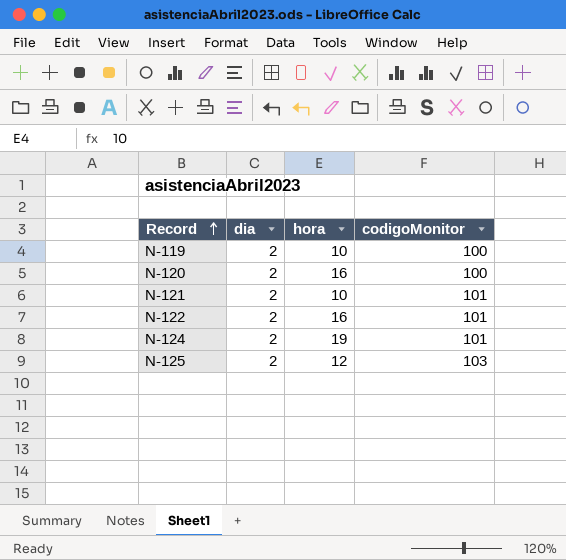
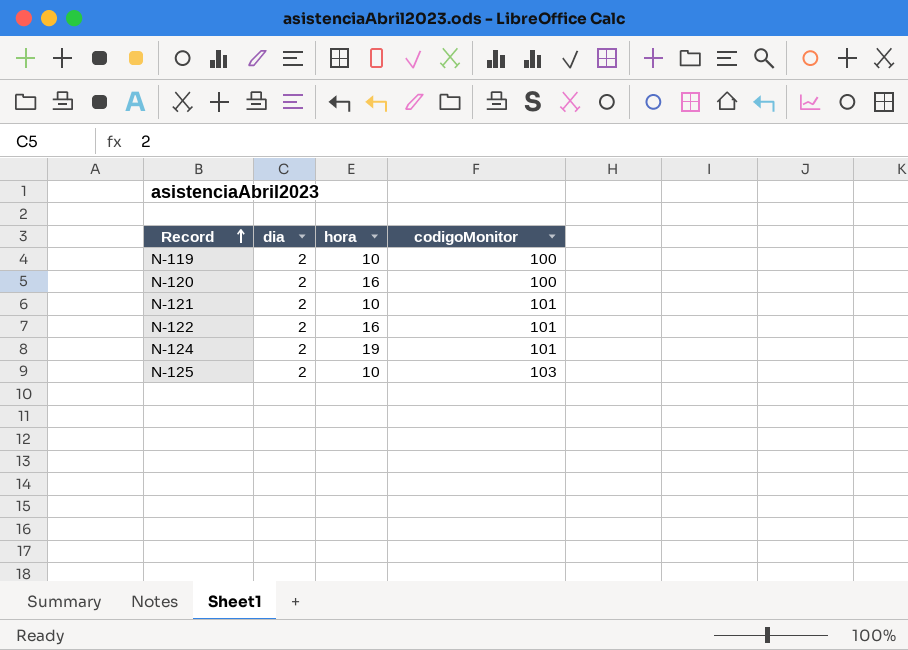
N-125 | hora: 12 -> 10

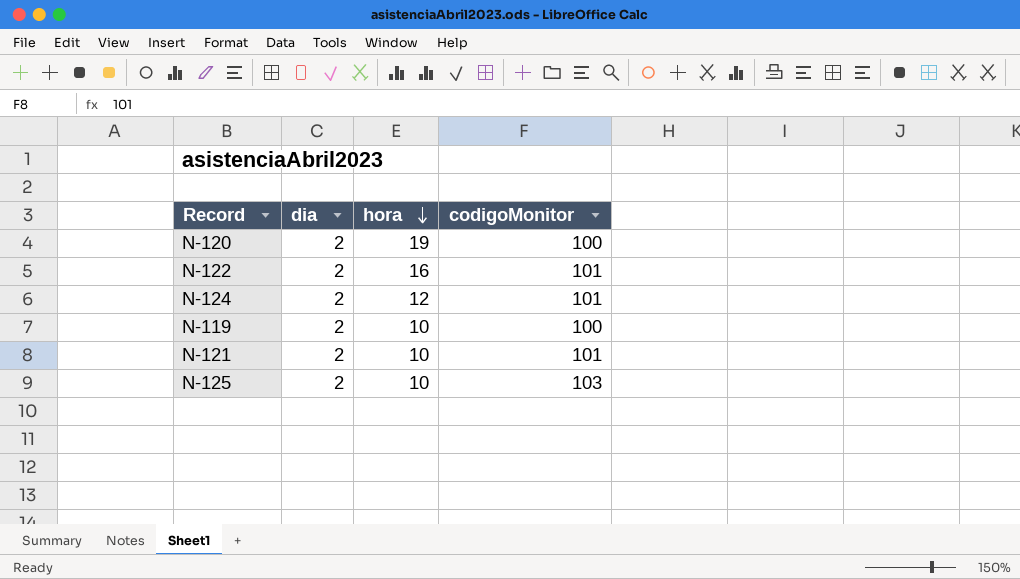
row order: Record ascending -> hora descending
N-120 | hora: 16 -> 19
N-124 | hora: 19 -> 12

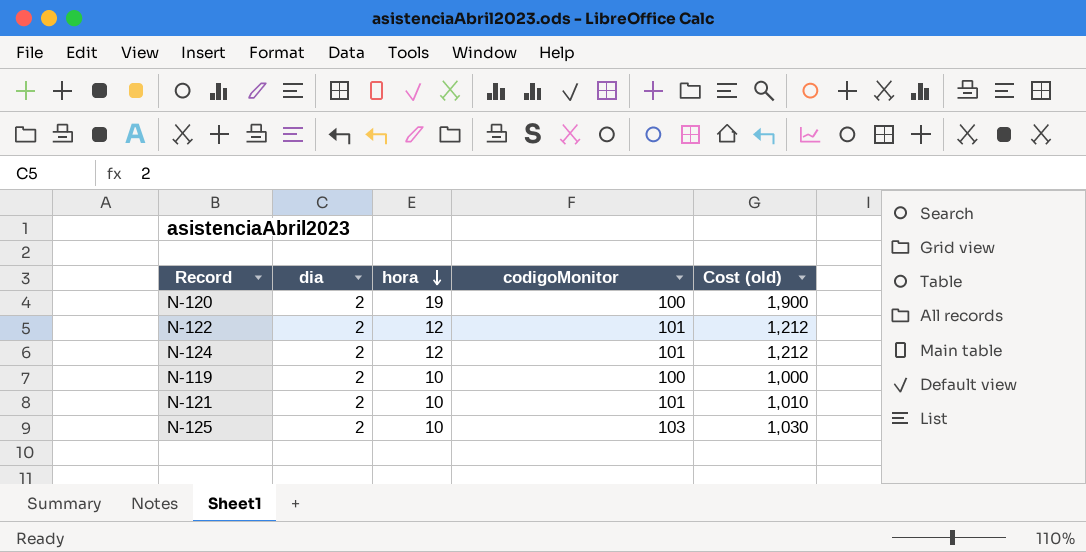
column Cost (old) | formula: none -> [hora] * [codigoMonitor]
N-122 | hora: 16 -> 12

